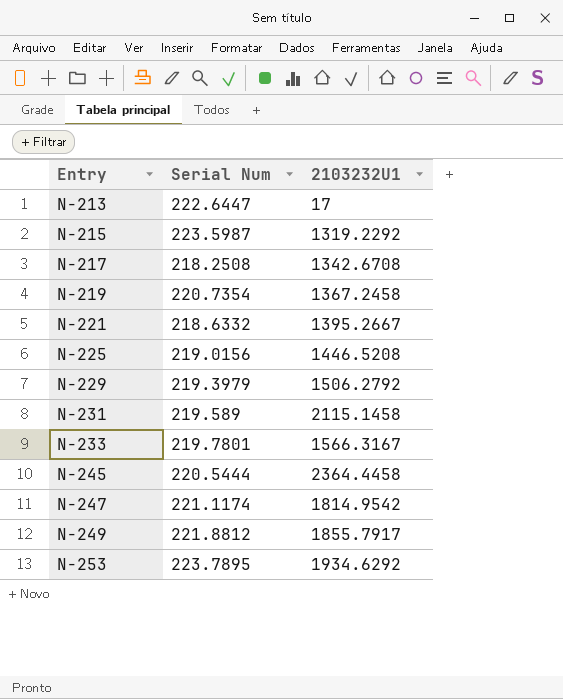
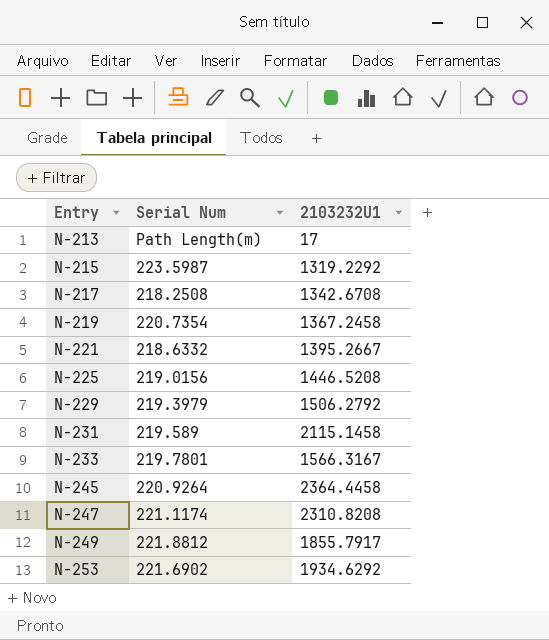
N-213 | Serial Num: 222.6447 -> Path Length(m)
N-245 | Serial Num: 220.5444 -> 220.9264
N-247 | 2103232U1: 1814.9542 -> 2310.8208
N-253 | Serial Num: 223.7895 -> 221.6902

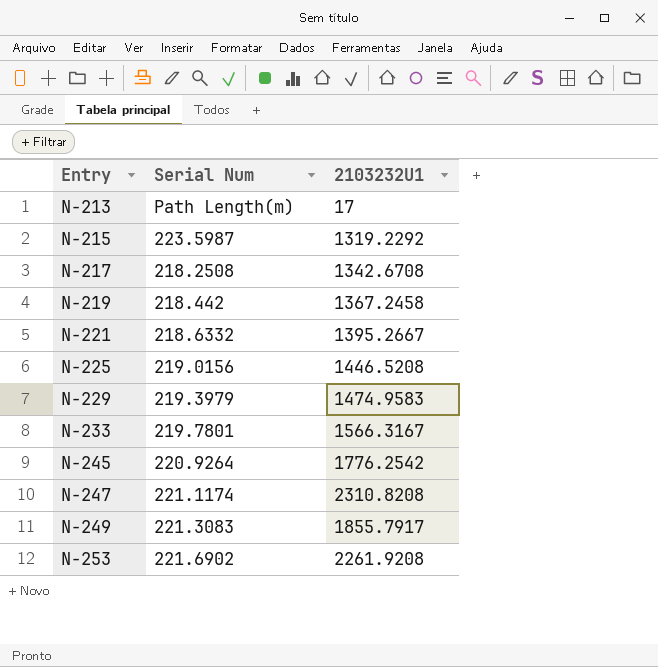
row N-231: 219.589 | 2115.1458 -> none
N-219 | Serial Num: 220.7354 -> 218.442
N-229 | 2103232U1: 1506.2792 -> 1474.9583
N-245 | 2103232U1: 2364.4458 -> 1776.2542
N-249 | Serial Num: 221.8812 -> 221.3083
N-253 | 2103232U1: 1934.6292 -> 2261.9208

